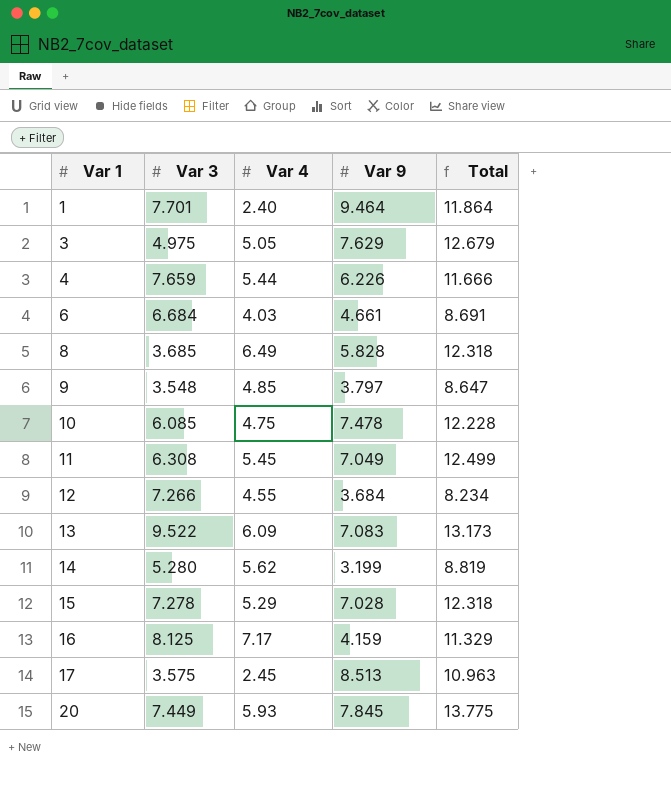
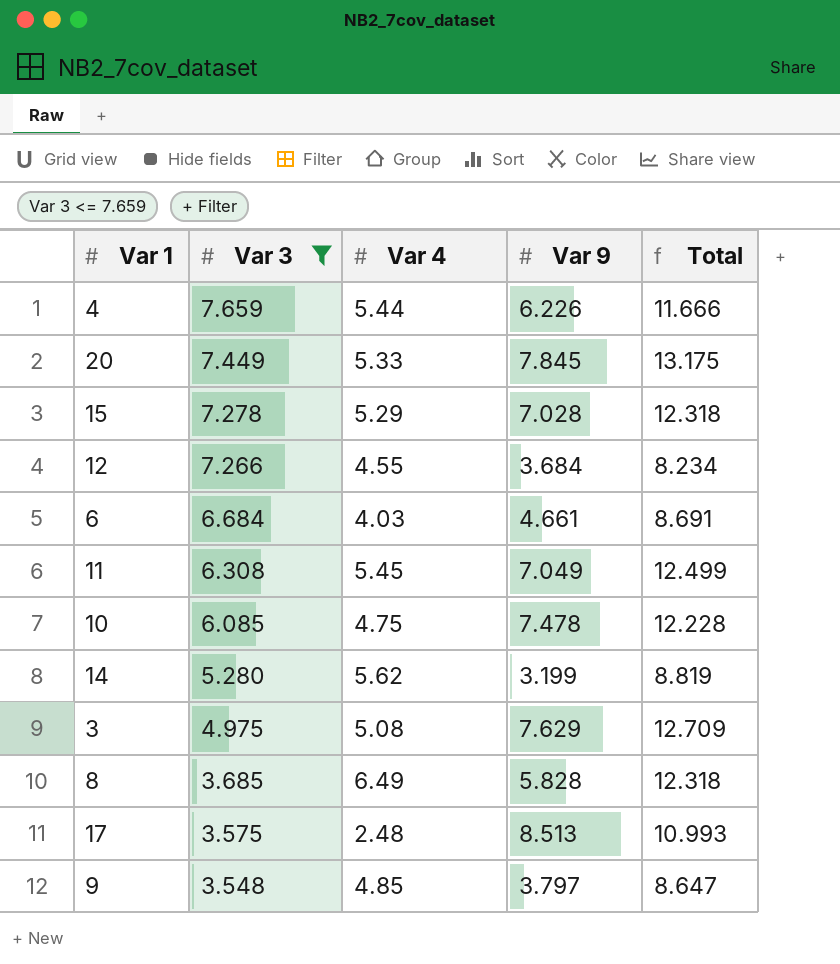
filter: none -> Var 3 <= 7.659
row order: Var 1 ascending -> Var 3 descending
20 | Var 4: 5.93 -> 5.33
20 | Total: 13.775 -> 13.175
3 | Var 4: 5.05 -> 5.08
3 | Total: 12.679 -> 12.709
17 | Var 4: 2.45 -> 2.48
17 | Total: 10.963 -> 10.993

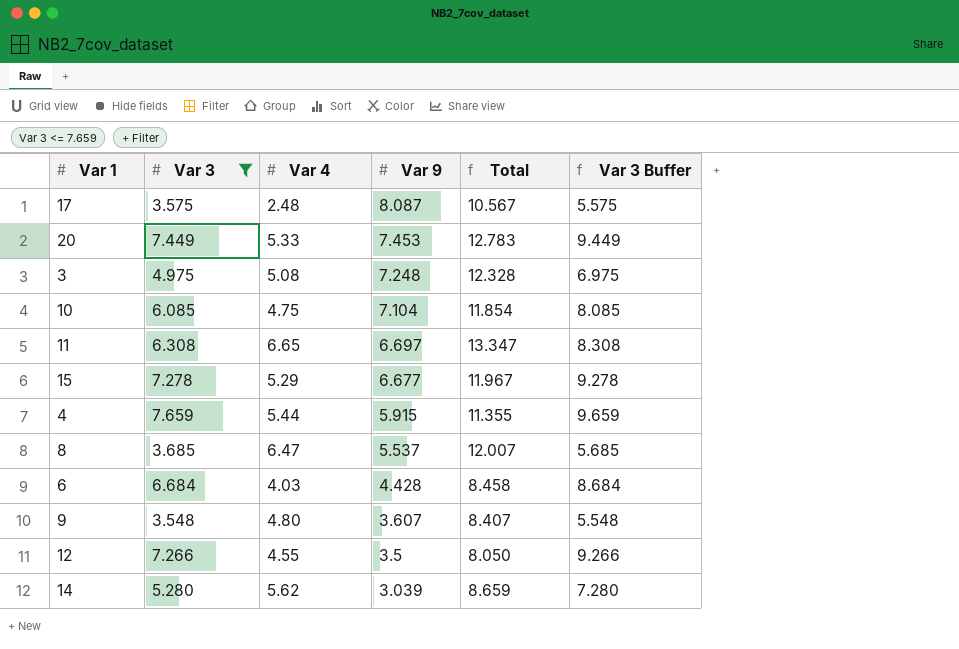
row order: Var 3 descending -> Var 9 descending
column Var 3 Buffer | formula: none -> [Var 3] + 2
17 | Var 9: 8.513 -> 8.087
17 | Total: 10.993 -> 10.567
20 | Var 9: 7.845 -> 7.453
20 | Total: 13.175 -> 12.783
3 | Var 9: 7.629 -> 7.248
3 | Total: 12.709 -> 12.328
10 | Var 9: 7.478 -> 7.104
10 | Total: 12.228 -> 11.854
11 | Var 4: 5.45 -> 6.65
11 | Var 9: 7.049 -> 6.697
11 | Total: 12.499 -> 13.347
15 | Var 9: 7.028 -> 6.677
15 | Total: 12.318 -> 11.967
4 | Var 9: 6.226 -> 5.915
4 | Total: 11.666 -> 11.355
8 | Var 4: 6.49 -> 6.47
8 | Var 9: 5.828 -> 5.537
8 | Total: 12.318 -> 12.007
6 | Var 9: 4.661 -> 4.428
6 | Total: 8.691 -> 8.458
9 | Var 4: 4.85 -> 4.80
9 | Var 9: 3.797 -> 3.607
9 | Total: 8.647 -> 8.407
12 | Var 9: 3.684 -> 3.5
12 | Total: 8.234 -> 8.050
14 | Var 9: 3.199 -> 3.039
14 | Total: 8.819 -> 8.659

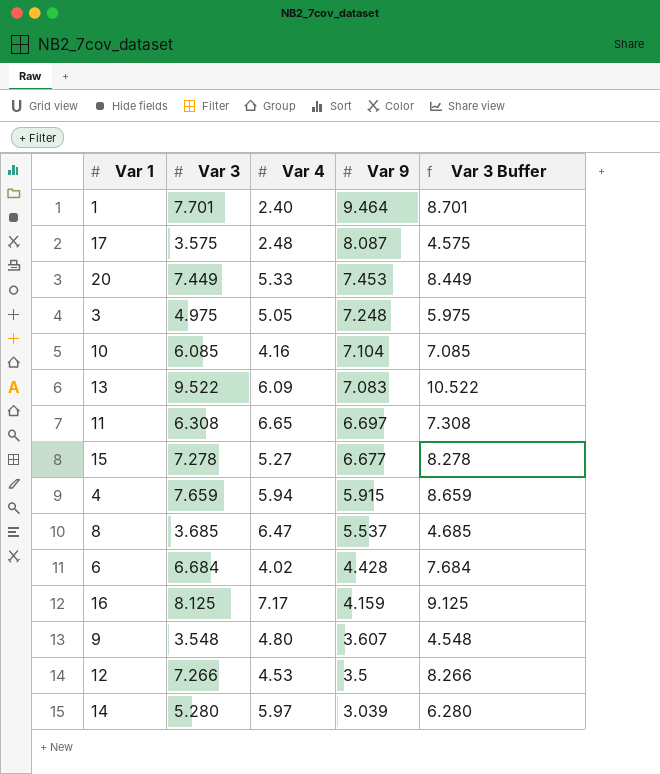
filter: Var 3 <= 7.659 -> none
column Total | formula: [Var 4] + [Var 9] -> none
column Var 3 Buffer | formula: [Var 3] + 2 -> [Var 3] + 1
3 | Var 4: 5.08 -> 5.05
10 | Var 4: 4.75 -> 4.16
15 | Var 4: 5.29 -> 5.27
4 | Var 4: 5.44 -> 5.94
6 | Var 4: 4.03 -> 4.02
12 | Var 4: 4.55 -> 4.53
14 | Var 4: 5.62 -> 5.97

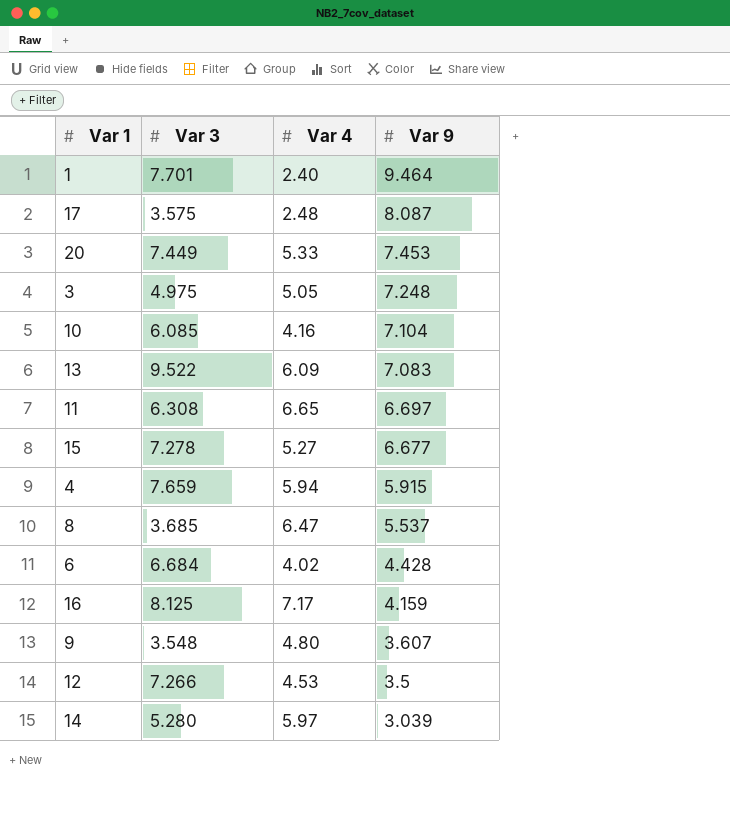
column Var 3 Buffer | formula: [Var 3] + 1 -> none

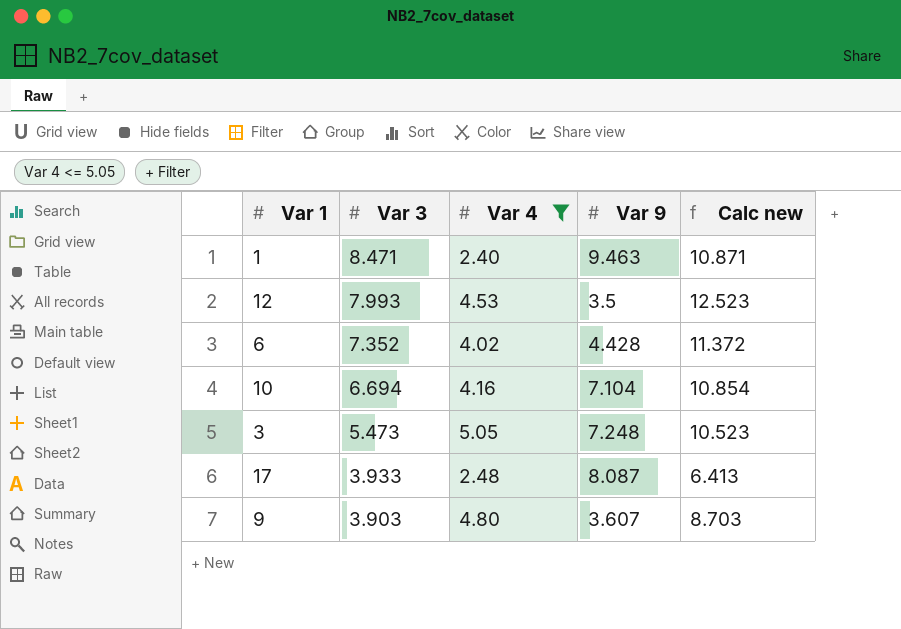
filter: none -> Var 4 <= 5.05
row order: Var 9 descending -> Var 3 descending
column Calc new | formula: none -> [Var 3] + [Var 4]
1 | Var 3: 7.701 -> 8.471
1 | Var 9: 9.464 -> 9.463
12 | Var 3: 7.266 -> 7.993
6 | Var 3: 6.684 -> 7.352
10 | Var 3: 6.085 -> 6.694
3 | Var 3: 4.975 -> 5.473
17 | Var 3: 3.575 -> 3.933
9 | Var 3: 3.548 -> 3.903

